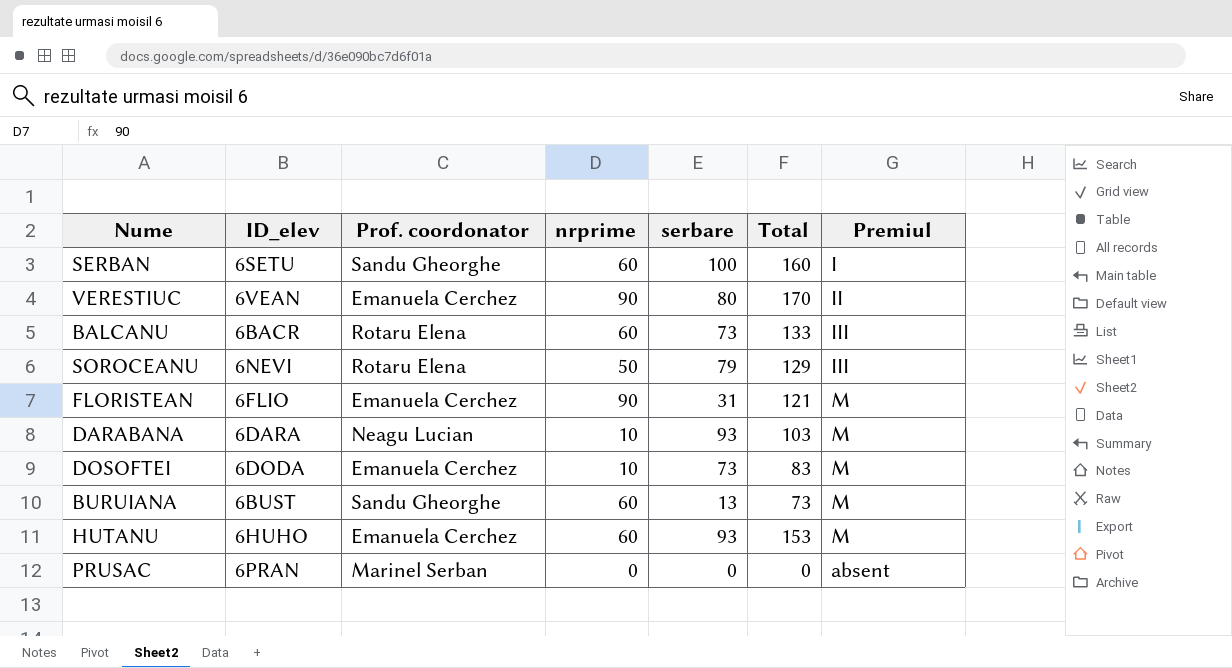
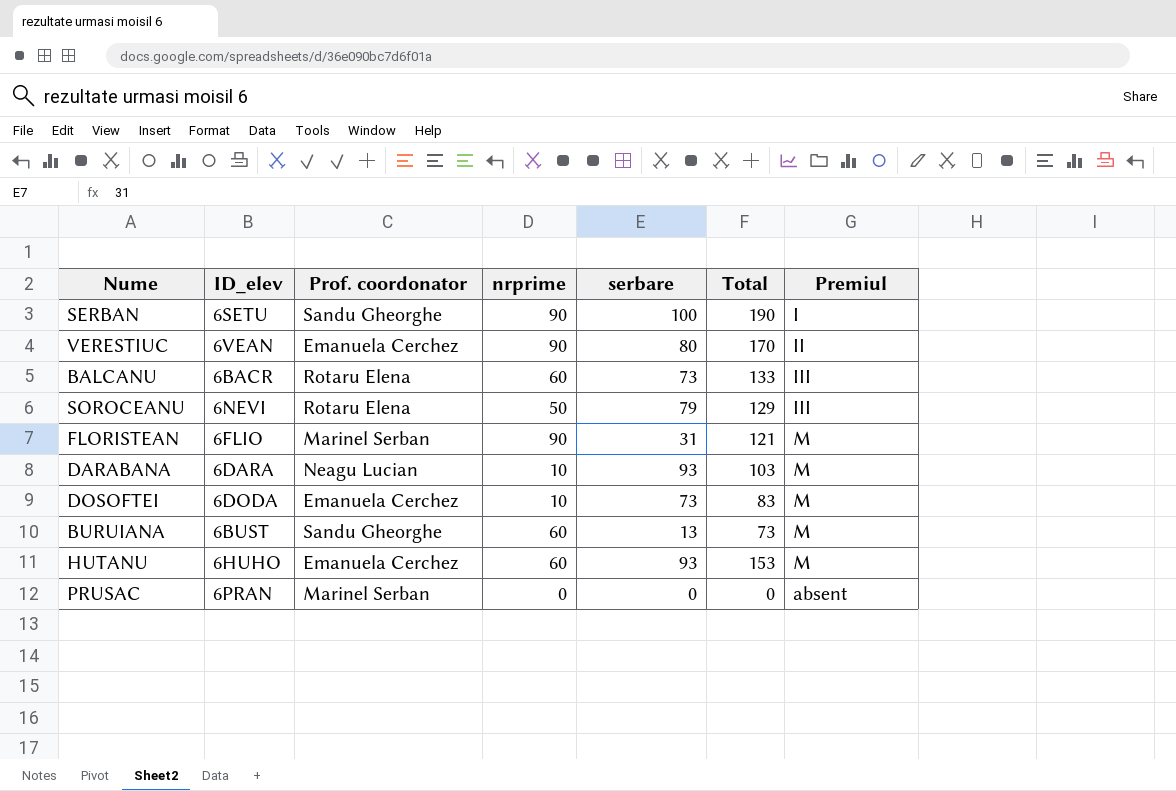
SERBAN | nrprime: 60 -> 90
SERBAN | Total: 160 -> 190
FLORISTEAN | Prof. coordonator: Emanuela Cerchez -> Marinel Serban

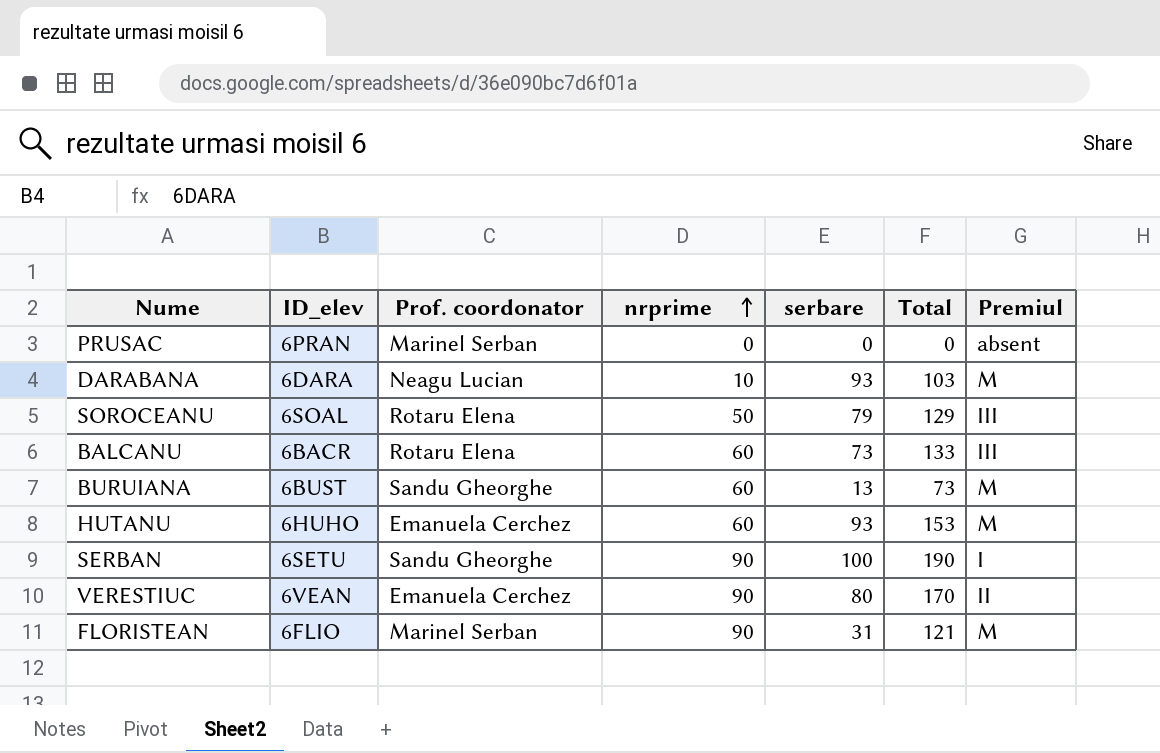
row order: none -> nrprime ascending
row DOSOFTEI: 6DODA | Emanuela Cerchez | 10 | 73 | 83 | M -> none
SOROCEANU | ID_elev: 6NEVI -> 6SOAL

